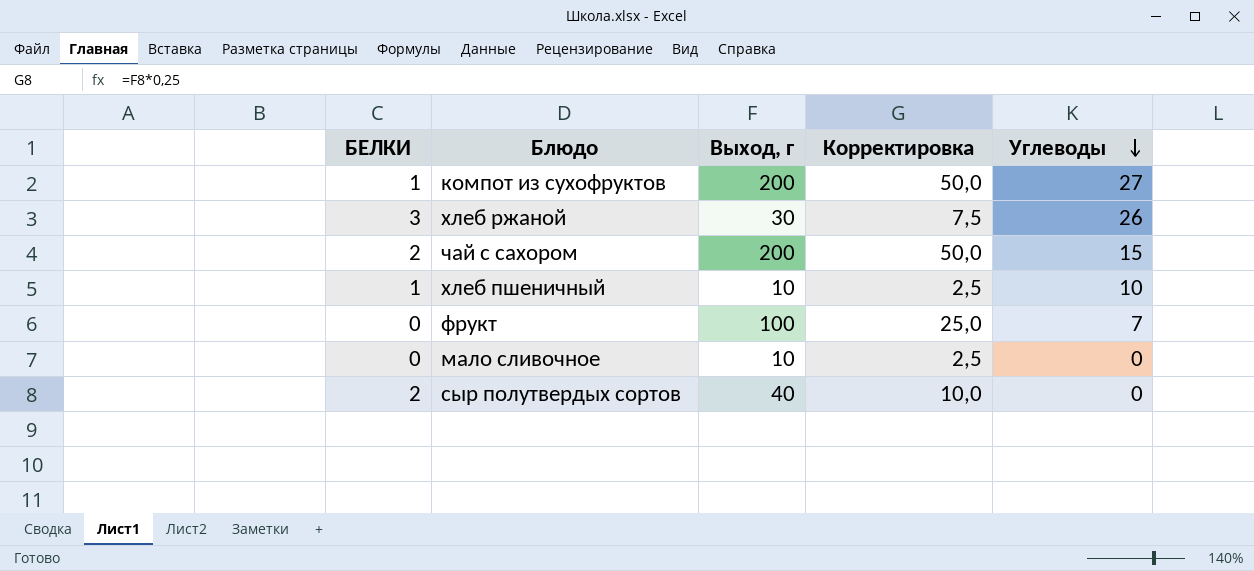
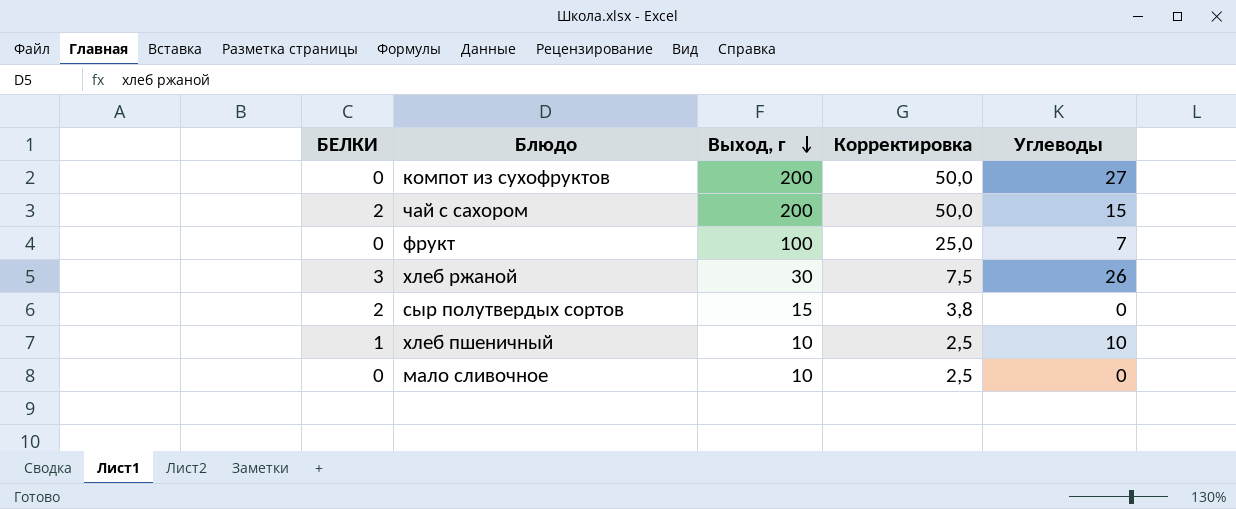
row order: Углеводы descending -> Выход, г descending
компот из сухофруктов | БЕЛКИ: 1 -> 0
сыр полутвердых сортов | Выход, г: 40 -> 15
сыр полутвердых сортов | Корректировка: 10,0 -> 3,8

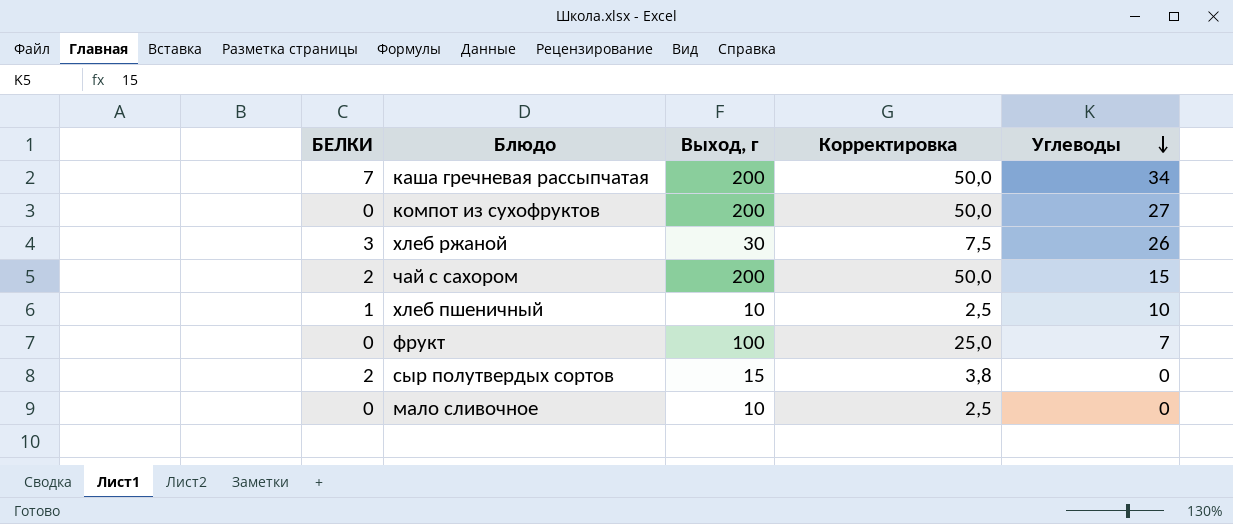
row order: Выход, г descending -> Углеводы descending
row каша гречневая рассыпчатая: none -> 7 | 200 | 50,0 | 34

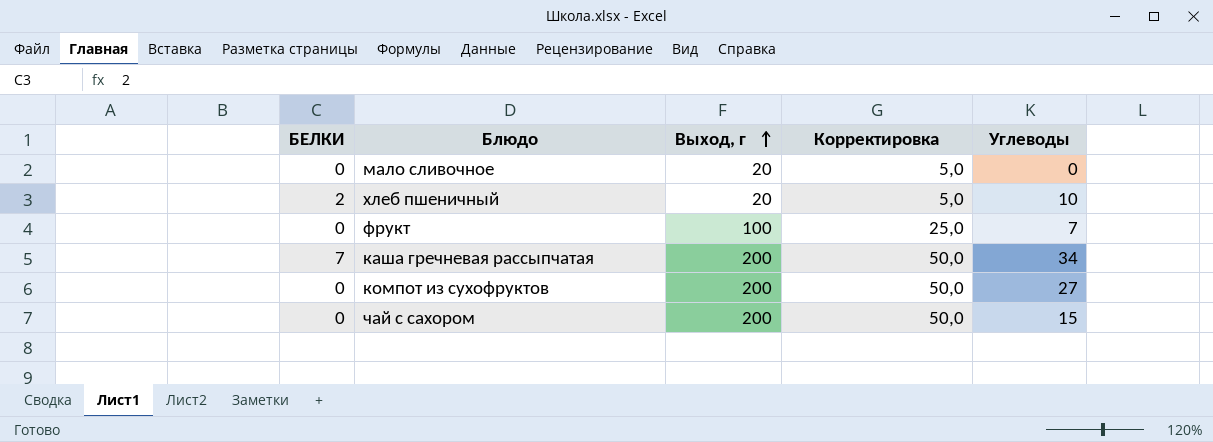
row order: Углеводы descending -> Выход, г ascending
row хлеб ржаной: 3 | 30 | 7,5 | 26 -> none
row сыр полутвердых сортов: 2 | 15 | 3,8 | 0 -> none
мало сливочное | Выход, г: 10 -> 20
мало сливочное | Корректировка: 2,5 -> 5,0
хлеб пшеничный | БЕЛКИ: 1 -> 2
хлеб пшеничный | Выход, г: 10 -> 20
хлеб пшеничный | Корректировка: 2,5 -> 5,0
чай с сахором | БЕЛКИ: 2 -> 0

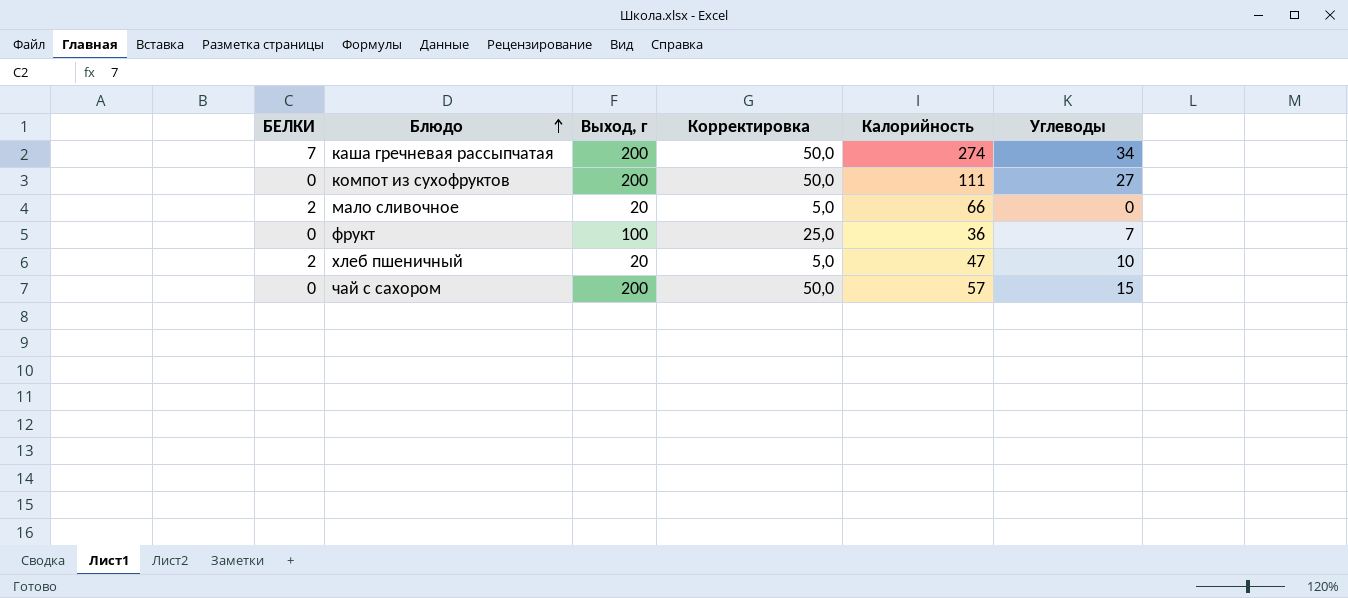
row order: Выход, г ascending -> Блюдо ascending
column Калорийность | position: none -> 5
мало сливочное | БЕЛКИ: 0 -> 2

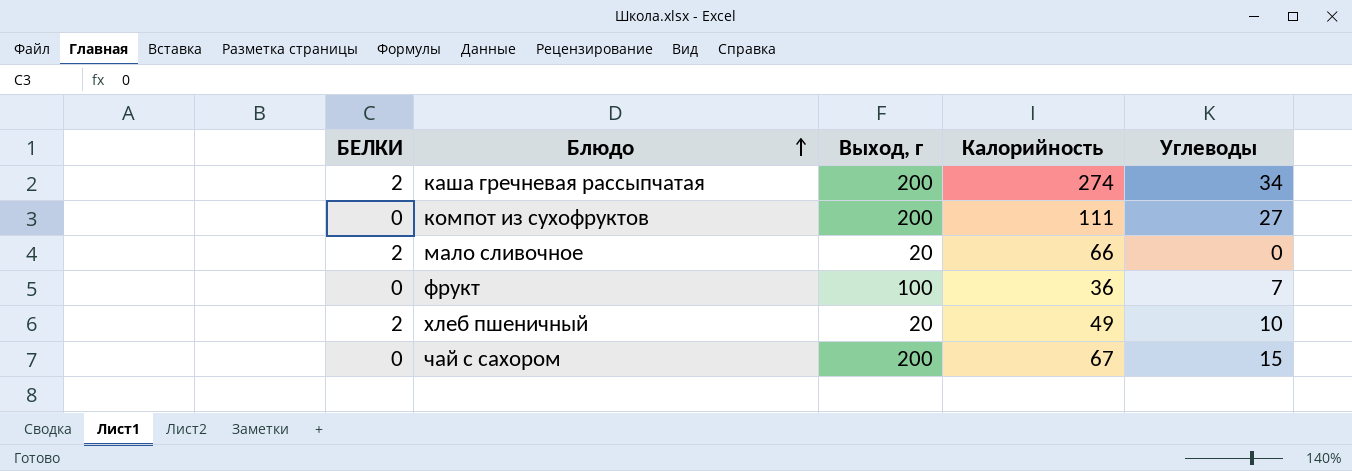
column Корректировка | formula: [Выход, г] * 0,25 -> none
каша гречневая рассыпчатая | БЕЛКИ: 7 -> 2
хлеб пшеничный | Калорийность: 47 -> 49
чай с сахором | Калорийность: 57 -> 67

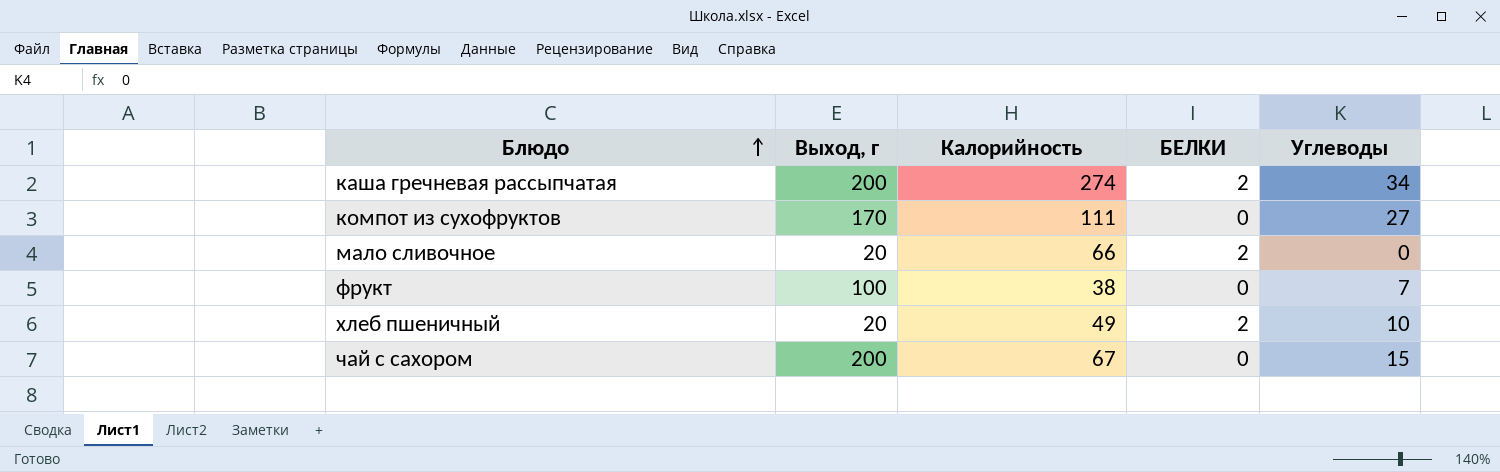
column БЕЛКИ | position: 1 -> 4
компот из сухофруктов | Выход, г: 200 -> 170
фрукт | Калорийность: 36 -> 38

